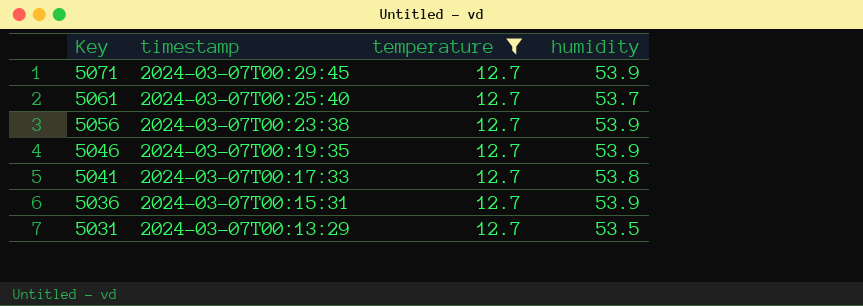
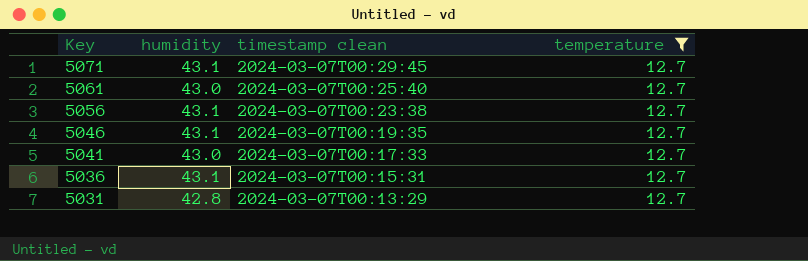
column humidity | position: 4 -> 2
column name: timestamp -> timestamp clean
5071 | humidity: 53.9 -> 43.1
5061 | humidity: 53.7 -> 43.0
5056 | humidity: 53.9 -> 43.1
5046 | humidity: 53.9 -> 43.1
5041 | humidity: 53.8 -> 43.0
5036 | humidity: 53.9 -> 43.1
5031 | humidity: 53.5 -> 42.8

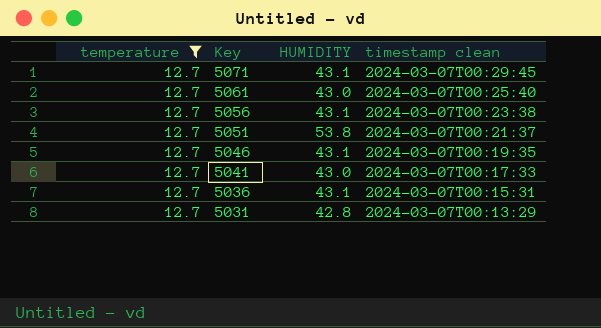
column temperature | position: 4 -> 1
column name: humidity -> HUMIDITY
row 5051: none -> 12.7 | 53.8 | 2024-03-07T00:21:37

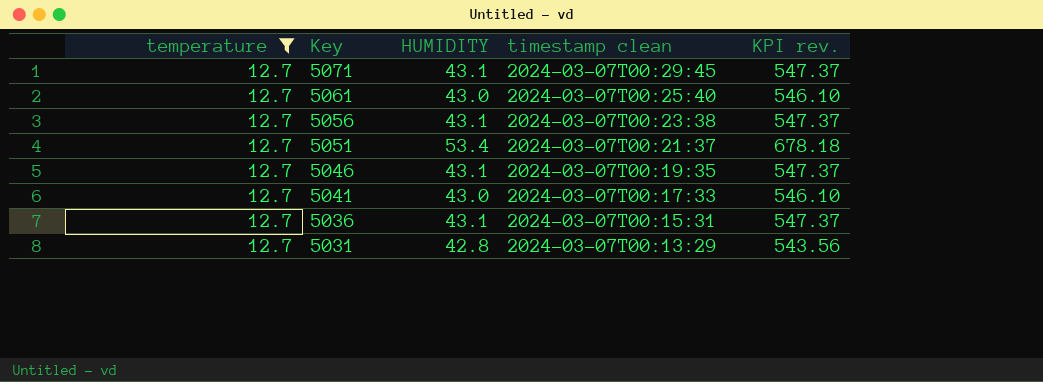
column KPI rev. | formula: none -> [temperature] * [HUMIDITY]
5051 | HUMIDITY: 53.8 -> 53.4

